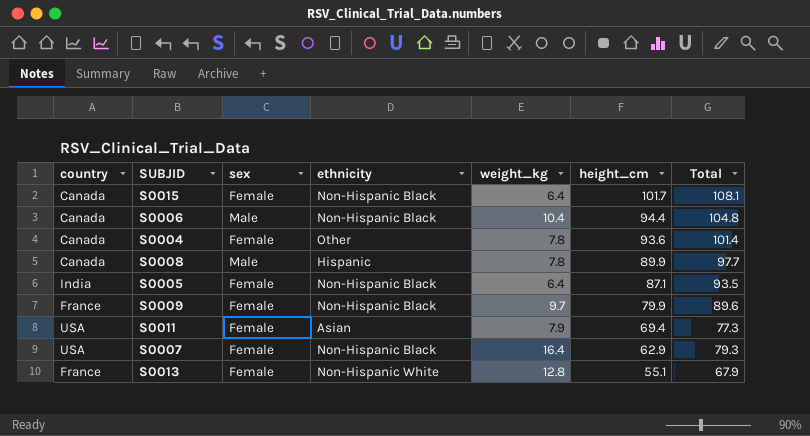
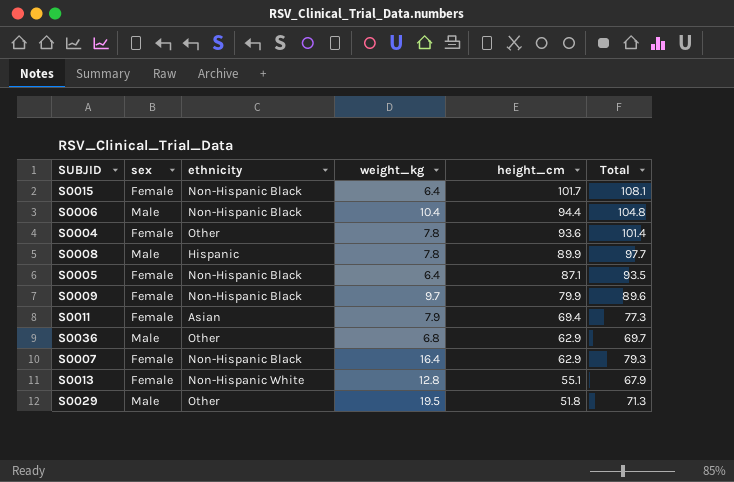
column country | position: 1 -> none
row S0036: none -> Male | Other | 6.8 | 62.9 | 69.7
row S0029: none -> Male | Other | 19.5 | 51.8 | 71.3

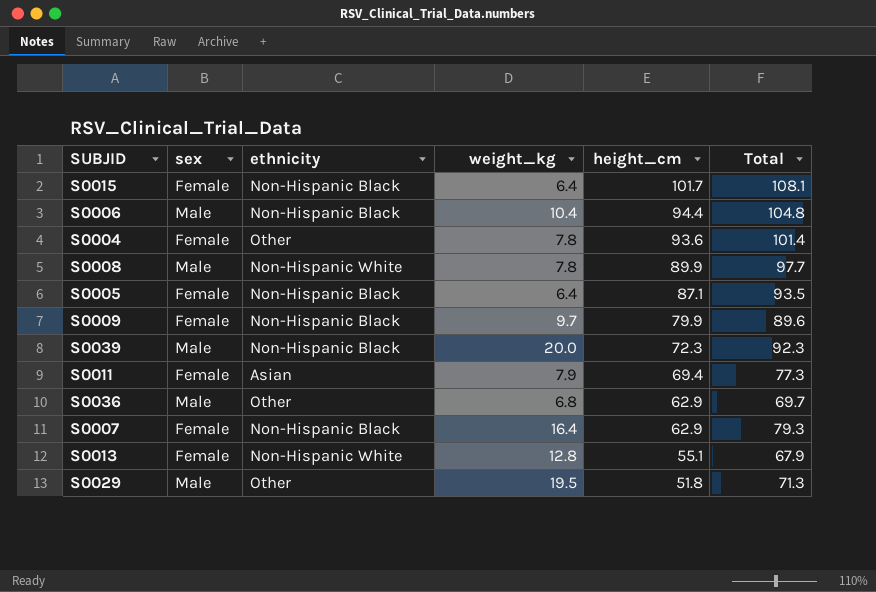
S0008 | ethnicity: Hispanic -> Non-Hispanic White
row S0039: none -> Male | Non-Hispanic Black | 20.0 | 72.3 | 92.3

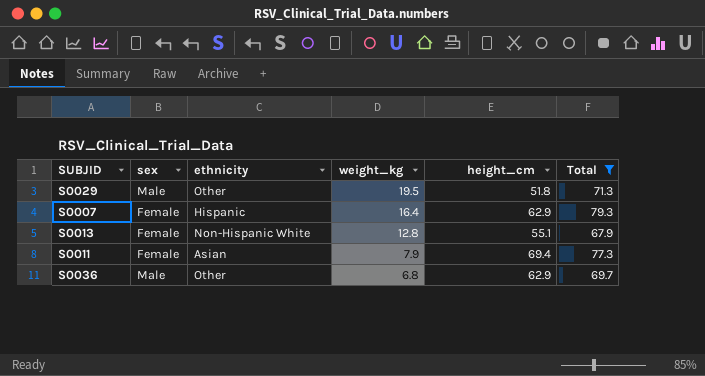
filter: none -> Total <= 79.3
row order: height_cm descending -> weight_kg descending
S0007 | ethnicity: Non-Hispanic Black -> Hispanic

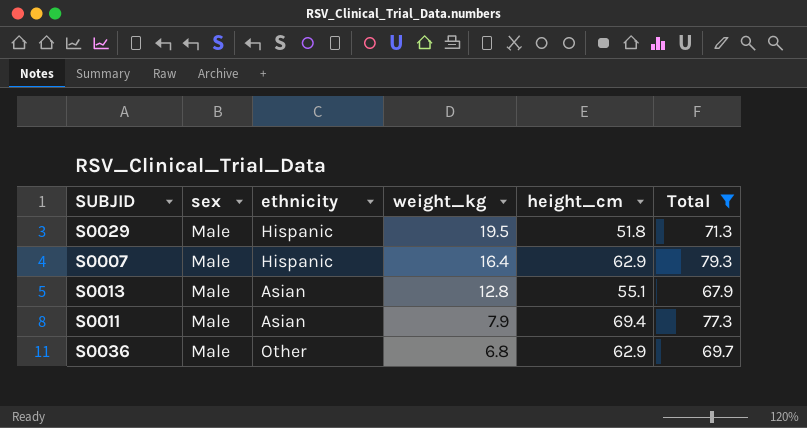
S0029 | ethnicity: Other -> Hispanic
S0007 | sex: Female -> Male
S0013 | sex: Female -> Male
S0013 | ethnicity: Non-Hispanic White -> Asian
S0011 | sex: Female -> Male

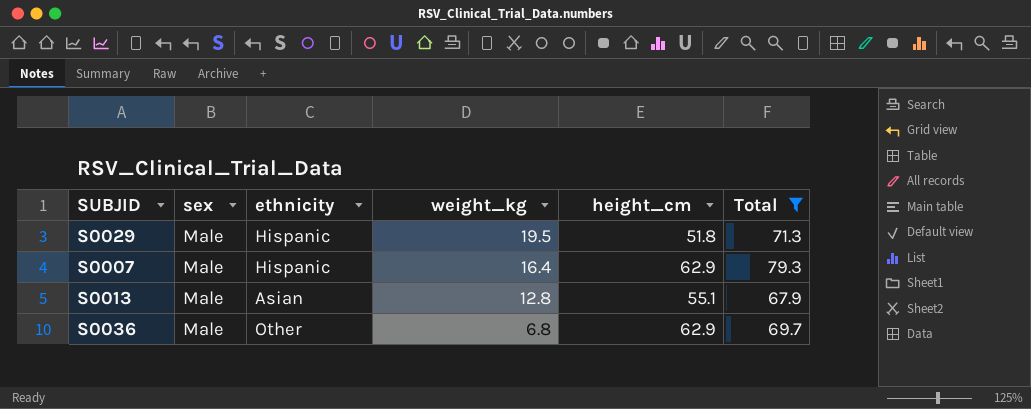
row S0011: Male | Asian | 7.9 | 69.4 | 77.3 -> none

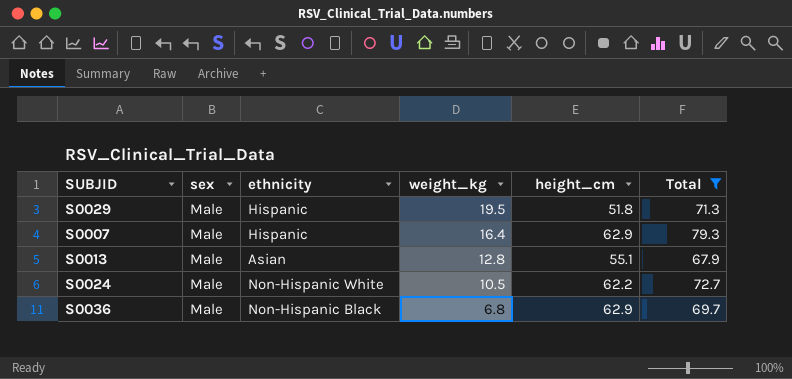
row S0024: none -> Male | Non-Hispanic White | 10.5 | 62.2 | 72.7
S0036 | ethnicity: Other -> Non-Hispanic Black

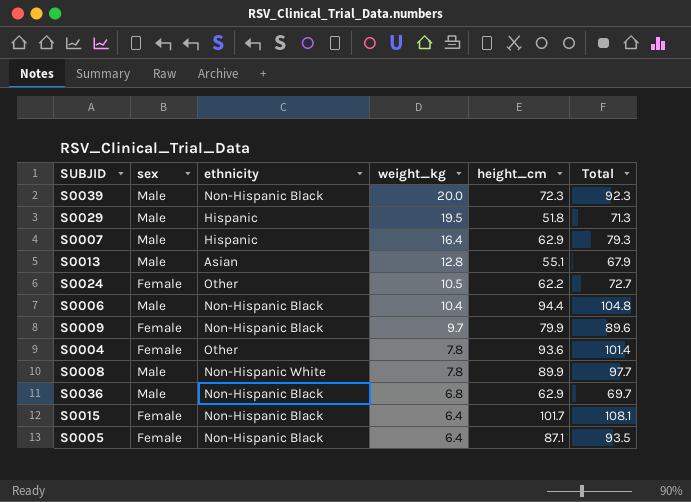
filter: Total <= 79.3 -> none
S0024 | sex: Male -> Female
S0024 | ethnicity: Non-Hispanic White -> Other

